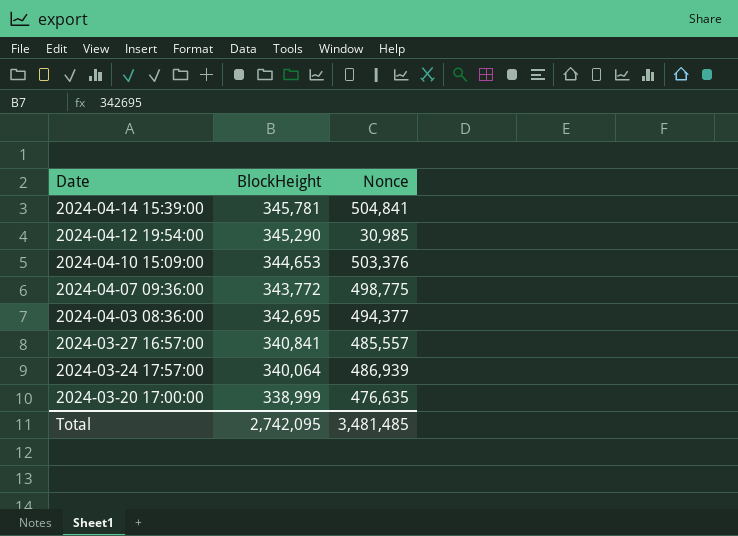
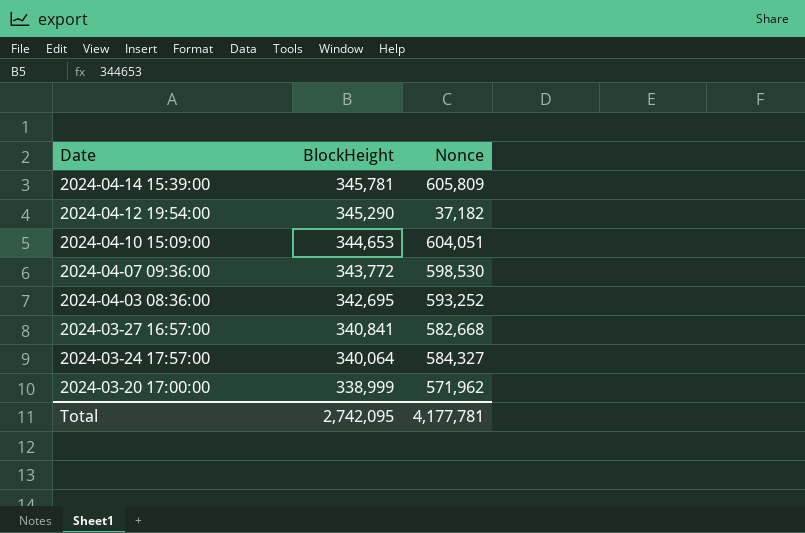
2024-04-14 15:39:00 | Nonce: 504,841 -> 605,809
2024-04-12 19:54:00 | Nonce: 30,985 -> 37,182
2024-04-10 15:09:00 | Nonce: 503,376 -> 604,051
2024-04-07 09:36:00 | Nonce: 498,775 -> 598,530
2024-04-03 08:36:00 | Nonce: 494,377 -> 593,252
2024-03-27 16:57:00 | Nonce: 485,557 -> 582,668
2024-03-24 17:57:00 | Nonce: 486,939 -> 584,327
2024-03-20 17:00:00 | Nonce: 476,635 -> 571,962
Total | Nonce: 3,481,485 -> 4,177,781

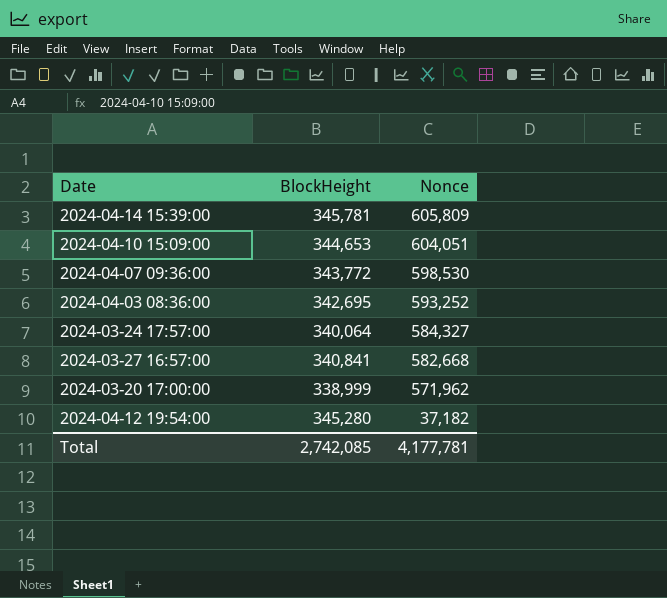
row order: Date descending -> Nonce descending
2024-04-12 19:54:00 | BlockHeight: 345,290 -> 345,280
Total | BlockHeight: 2,742,095 -> 2,742,085

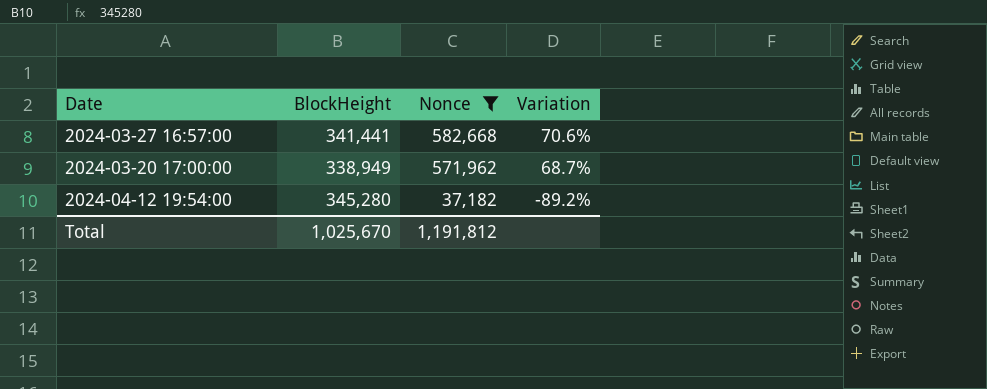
filter: none -> Nonce <= 582,668
column Variation | formula: none -> ([Nonce] - [BlockHeight]) / [BlockHeight]
2024-03-27 16:57:00 | BlockHeight: 340,841 -> 341,441
2024-03-20 17:00:00 | BlockHeight: 338,999 -> 338,949
Total | BlockHeight: 2,742,085 -> 1,025,670
Total | Nonce: 4,177,781 -> 1,191,812

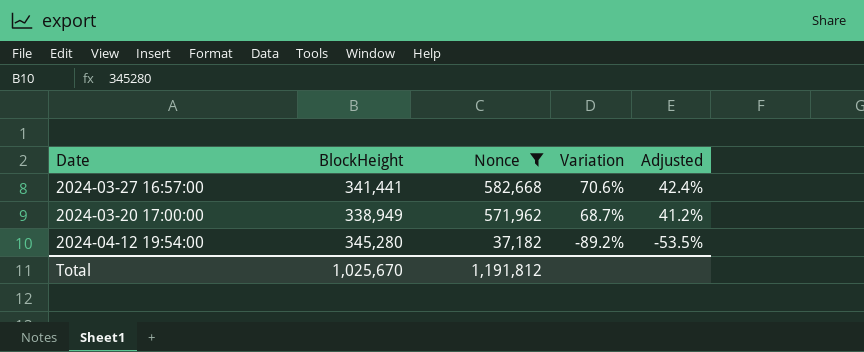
column Adjusted | formula: none -> [Variation] * 0.6

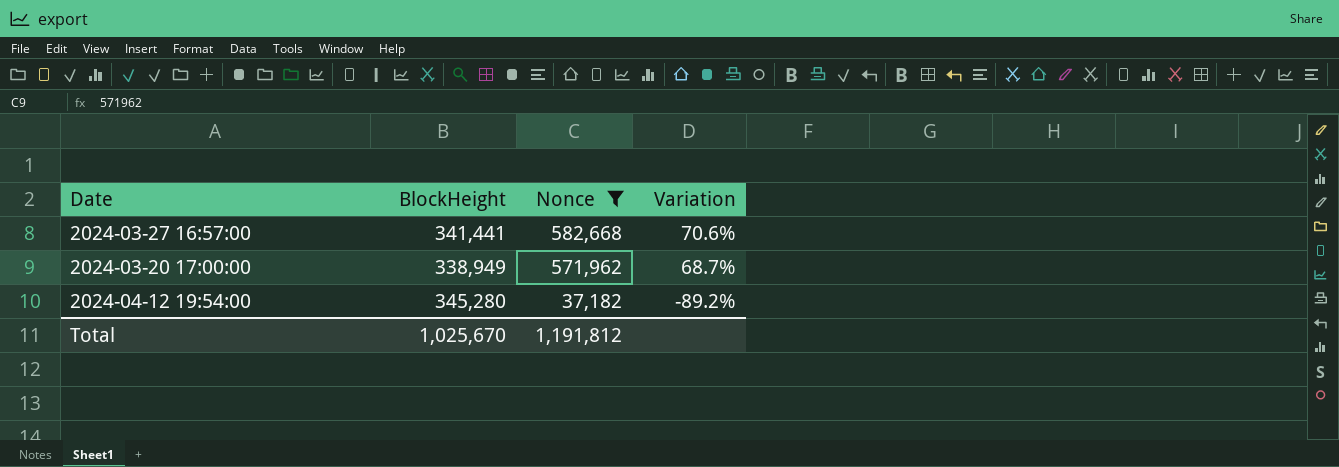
column Adjusted | formula: [Variation] * 0.6 -> none

